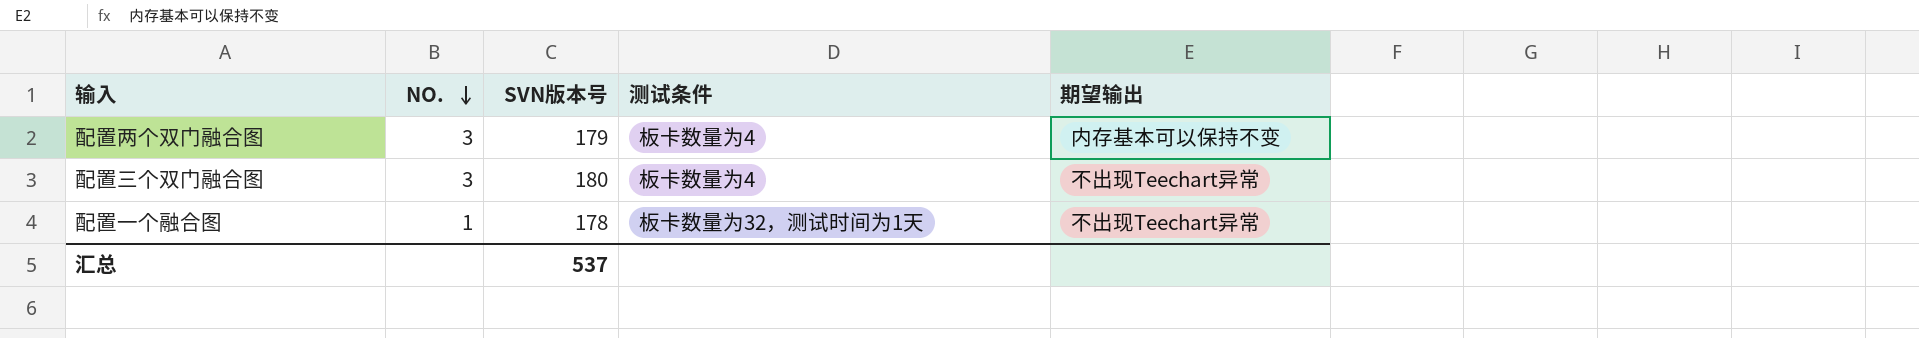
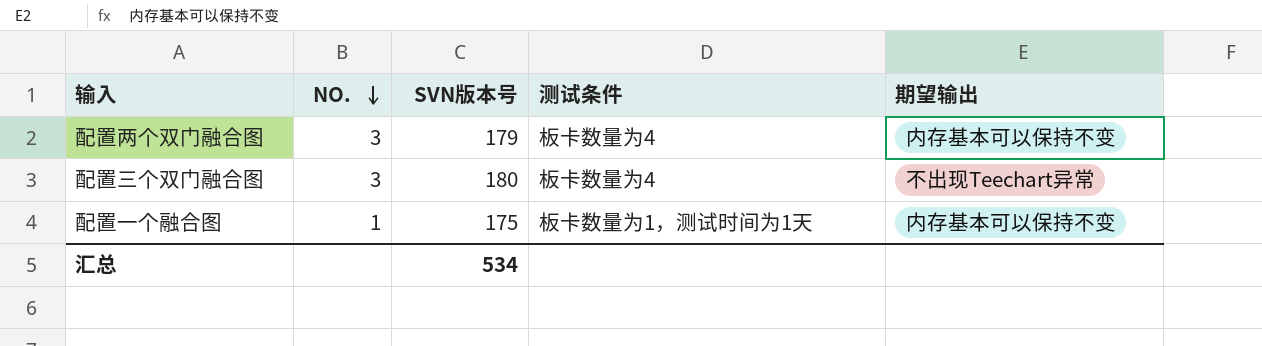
配置一个融合图 | SVN版本号: 178 -> 175
配置一个融合图 | 测试条件: 板卡数量为32，测试时间为1天 -> 板卡数量为1，测试时间为1天
配置一个融合图 | 期望输出: 不出现Teechart异常 -> 内存基本可以保持不变
汇总 | SVN版本号: 537 -> 534

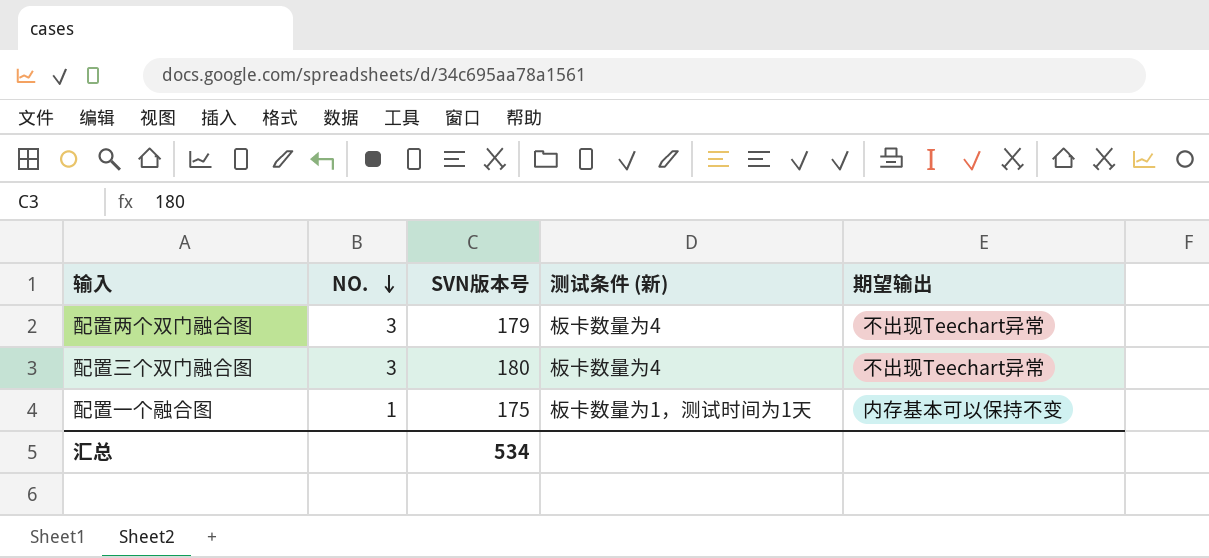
column name: 测试条件 -> 测试条件 (新)
配置两个双门融合图 | 期望输出: 内存基本可以保持不变 -> 不出现Teechart异常

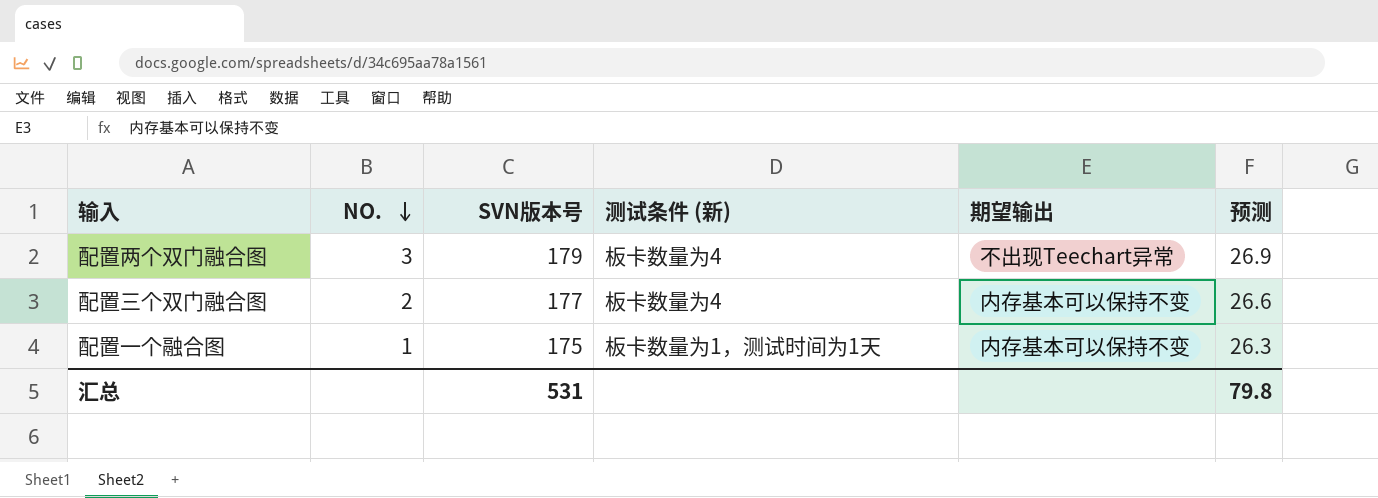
column 预测 | formula: none -> [SVN版本号] * 0.15
配置三个双门融合图 | NO.: 3 -> 2
配置三个双门融合图 | SVN版本号: 180 -> 177
配置三个双门融合图 | 期望输出: 不出现Teechart异常 -> 内存基本可以保持不变
汇总 | SVN版本号: 534 -> 531

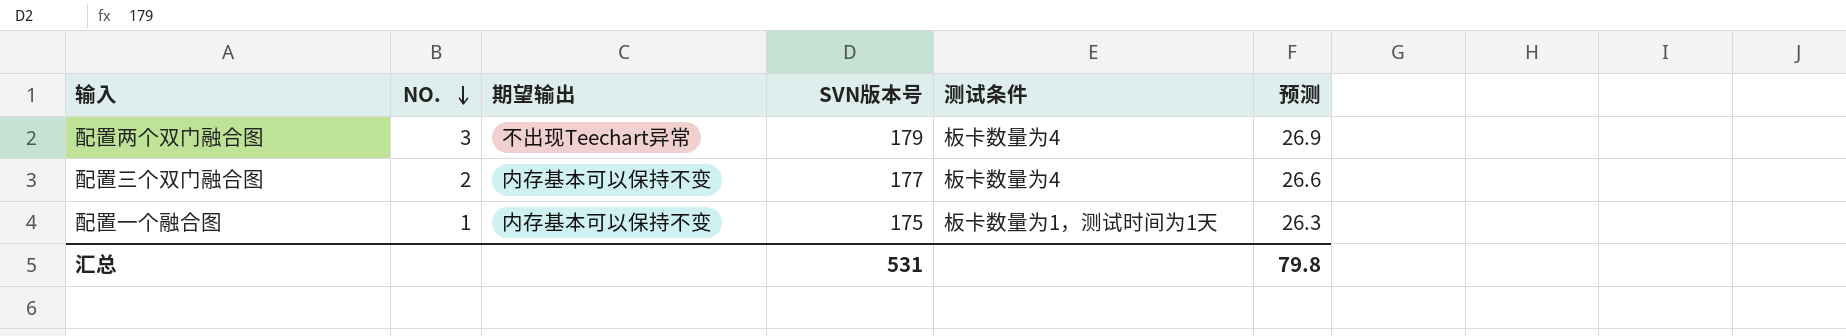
column 期望输出 | position: 5 -> 3
column name: 测试条件 (新) -> 测试条件

